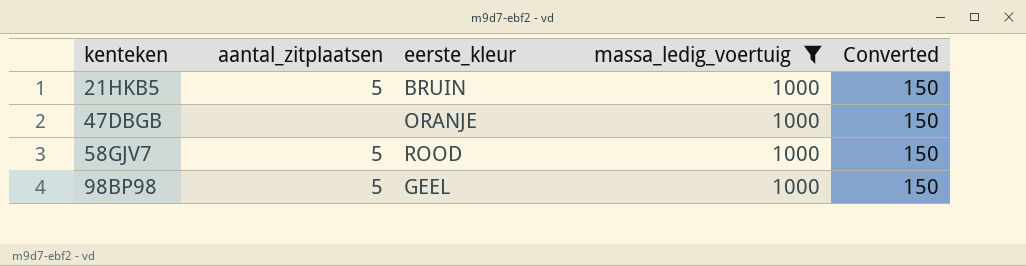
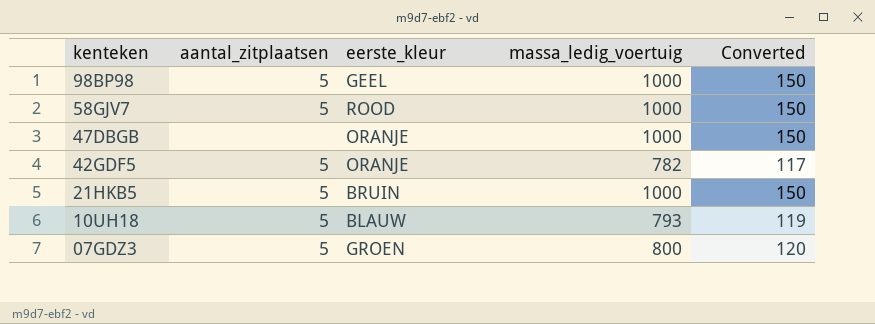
filter: massa_ledig_voertuig = 1000 -> none
row order: kenteken ascending -> kenteken descending

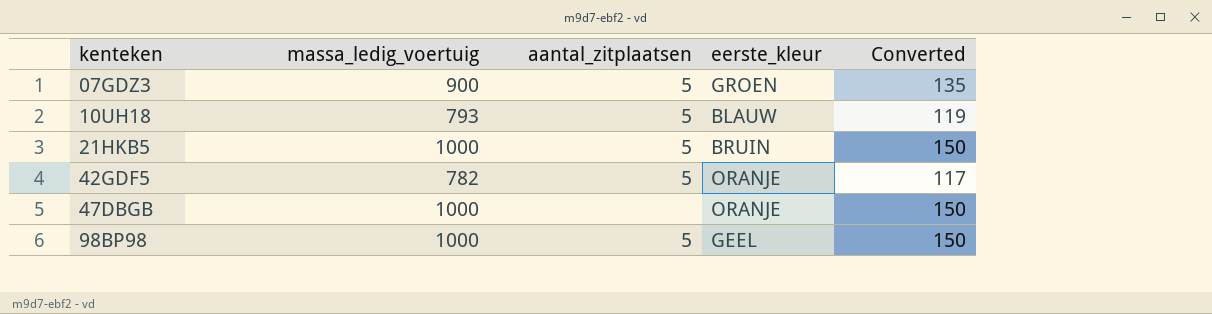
row order: kenteken descending -> kenteken ascending
column massa_ledig_voertuig | position: 4 -> 2
row 58GJV7: 5 | ROOD | 1000 | 150 -> none
07GDZ3 | massa_ledig_voertuig: 800 -> 900
07GDZ3 | Converted: 120 -> 135

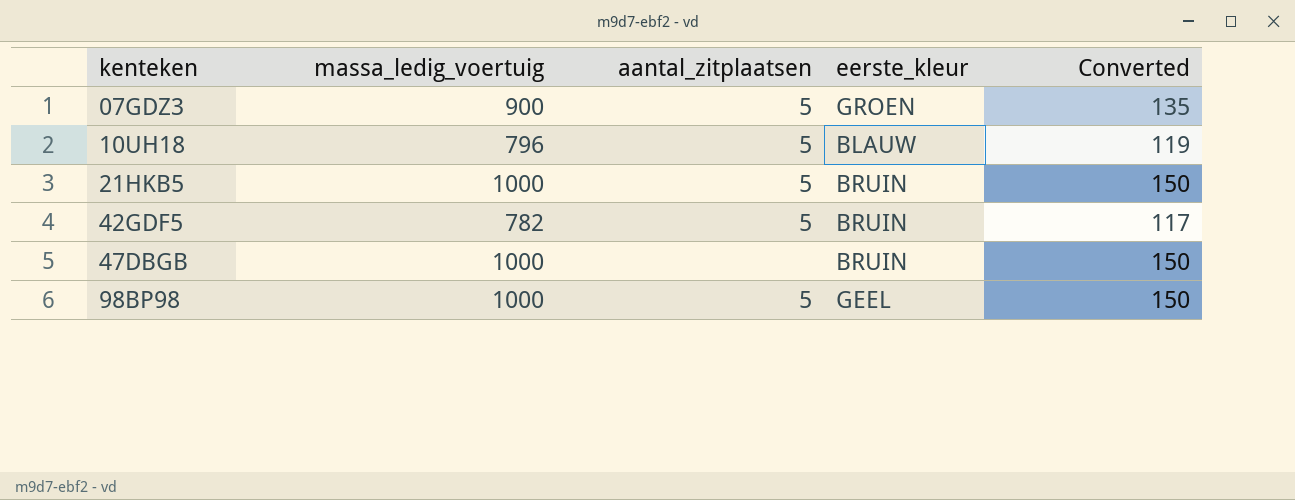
10UH18 | massa_ledig_voertuig: 793 -> 796
42GDF5 | eerste_kleur: ORANJE -> BRUIN
47DBGB | eerste_kleur: ORANJE -> BRUIN

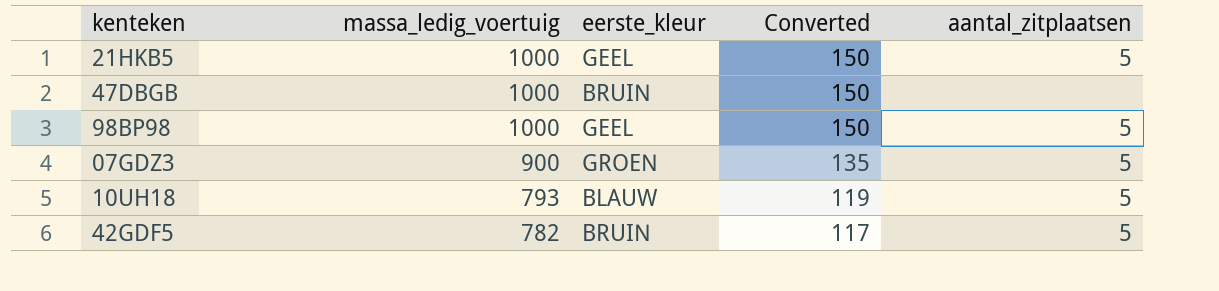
row order: kenteken ascending -> massa_ledig_voertuig descending
column aantal_zitplaatsen | position: 3 -> 5
21HKB5 | eerste_kleur: BRUIN -> GEEL
10UH18 | massa_ledig_voertuig: 796 -> 793

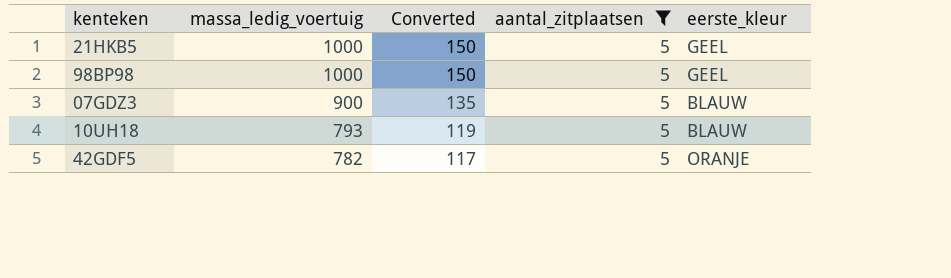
filter: none -> aantal_zitplaatsen = 5
column eerste_kleur | position: 3 -> 5
07GDZ3 | eerste_kleur: GROEN -> BLAUW
42GDF5 | eerste_kleur: BRUIN -> ORANJE

